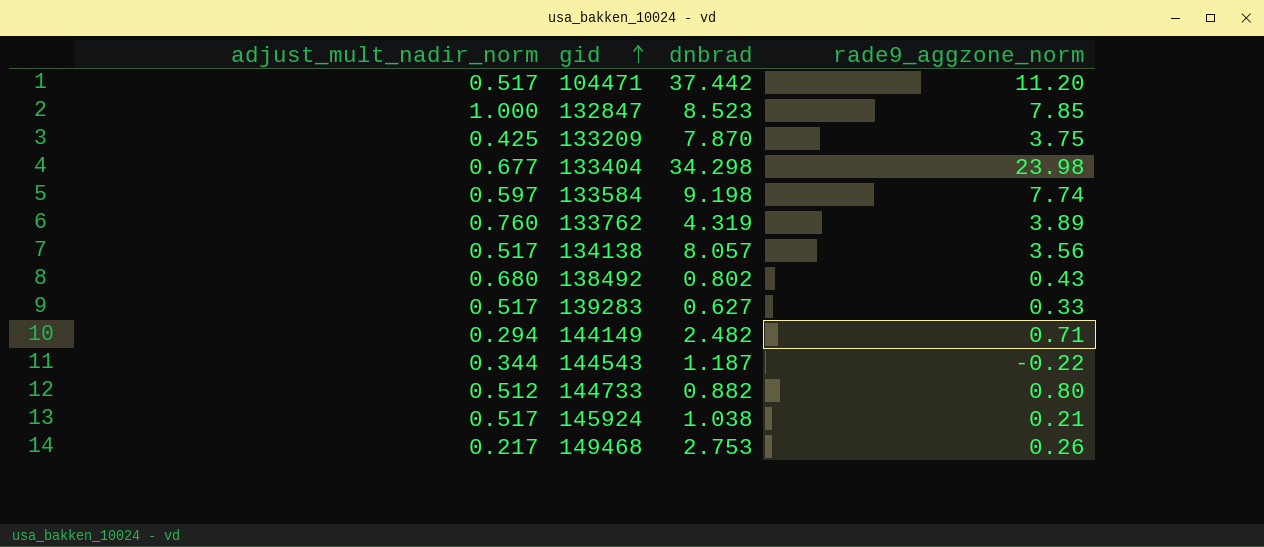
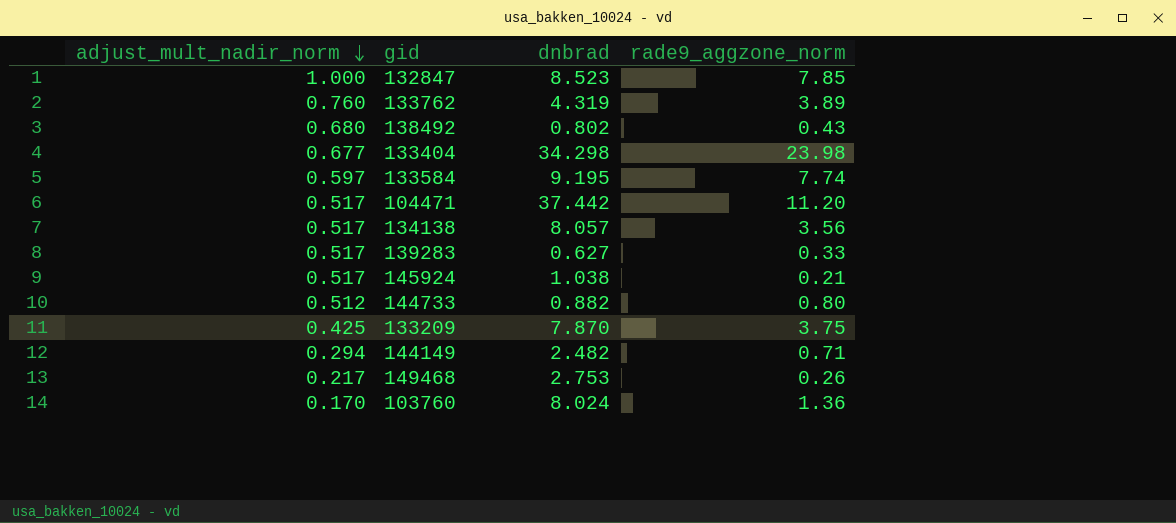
row order: gid ascending -> adjust_mult_nadir_norm descending
row 144543: 0.344 | 1.187 | -0.22 -> none
133584 | dnbrad: 9.198 -> 9.195
row 103760: none -> 0.170 | 8.024 | 1.36

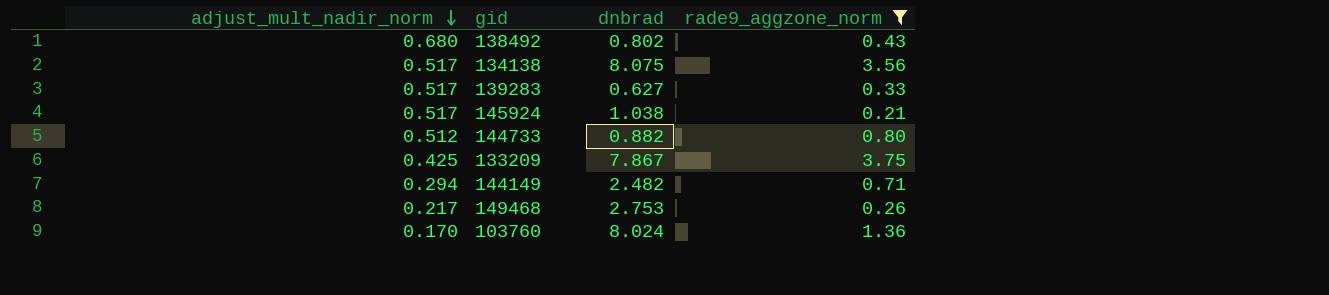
filter: none -> rade9_aggzone_norm <= 3.75
134138 | dnbrad: 8.057 -> 8.075
133209 | dnbrad: 7.870 -> 7.867

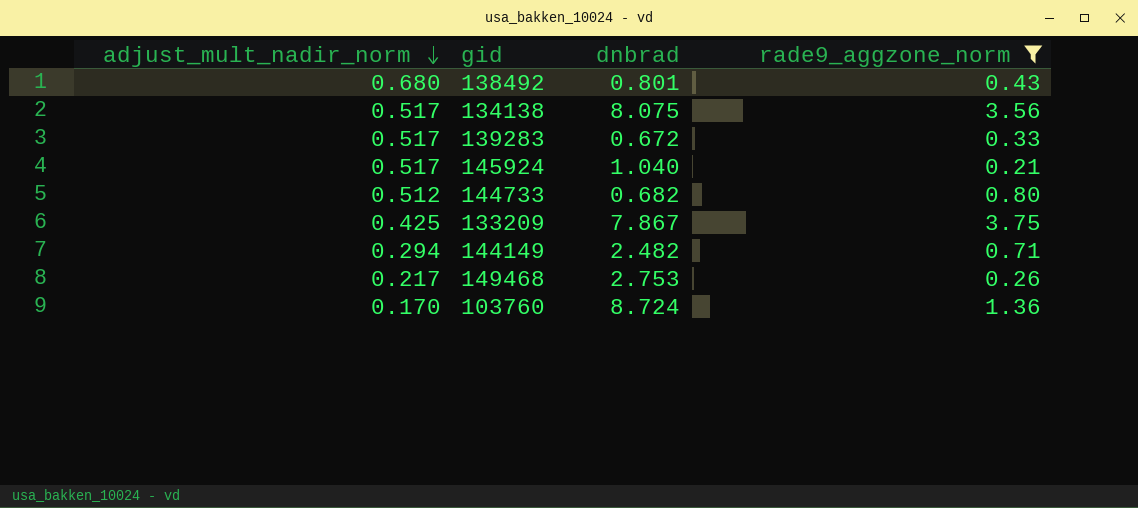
138492 | dnbrad: 0.802 -> 0.801
139283 | dnbrad: 0.627 -> 0.672
145924 | dnbrad: 1.038 -> 1.040
144733 | dnbrad: 0.882 -> 0.682
103760 | dnbrad: 8.024 -> 8.724

